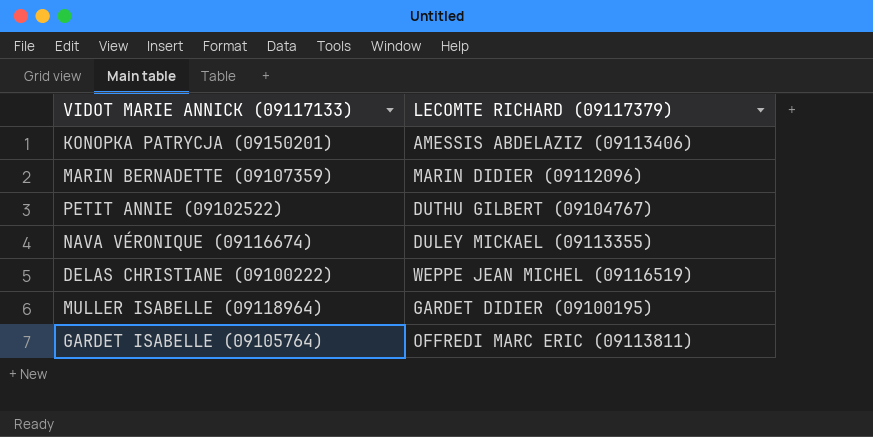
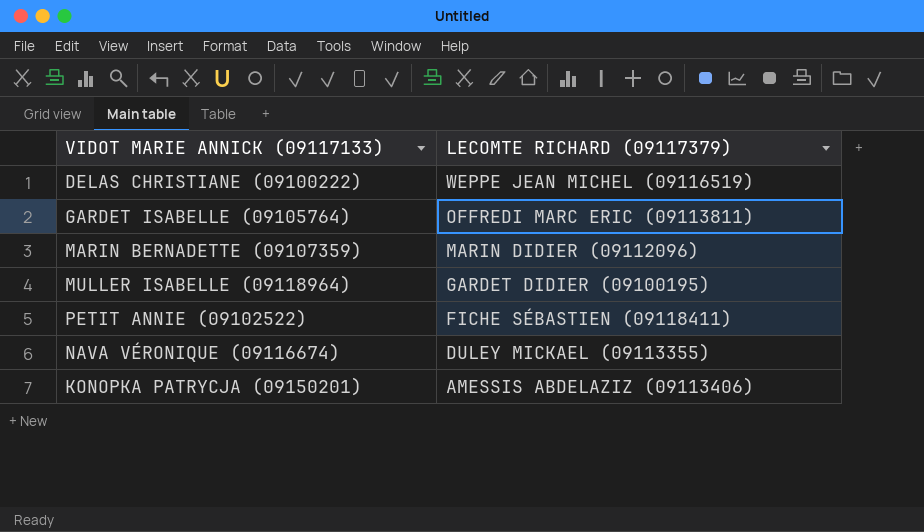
row order: none -> LECOMTE RICHARD (09117379) descending
PETIT ANNIE (09102522) | LECOMTE RICHARD (09117379): DUTHU GILBERT (09104767) -> FICHE SÉBASTIEN (09118411)

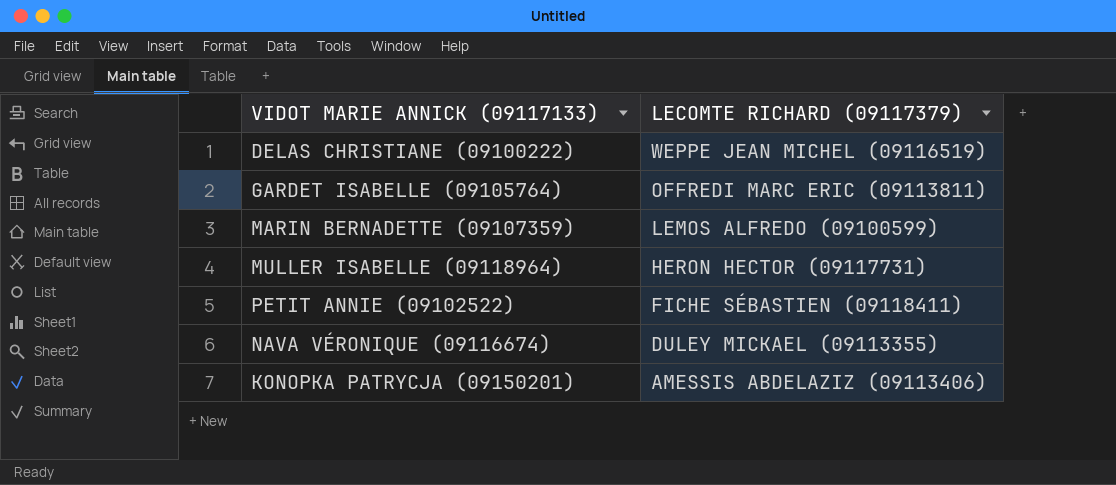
MARIN BERNADETTE (09107359) | LECOMTE RICHARD (09117379): MARIN DIDIER (09112096) -> LEMOS ALFREDO (09100599)
MULLER ISABELLE (09118964) | LECOMTE RICHARD (09117379): GARDET DIDIER (09100195) -> HERON HECTOR (09117731)

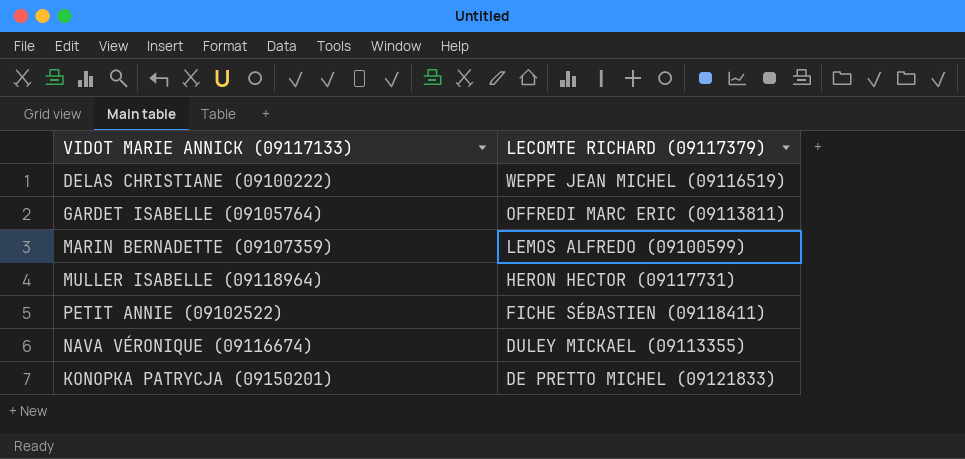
KONOPKA PATRYCJA (09150201) | LECOMTE RICHARD (09117379): AMESSIS ABDELAZIZ (09113406) -> DE PRETTO MICHEL (09121833)

